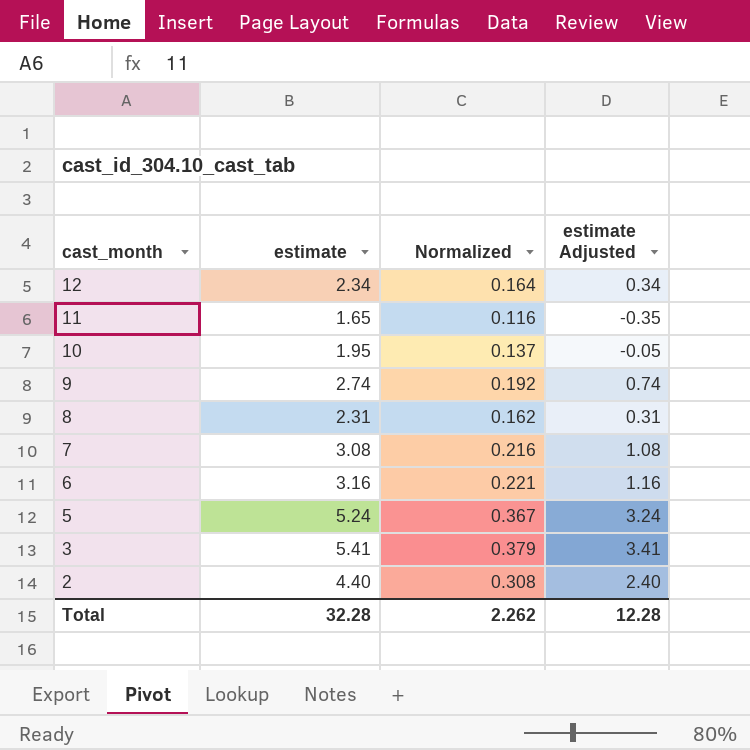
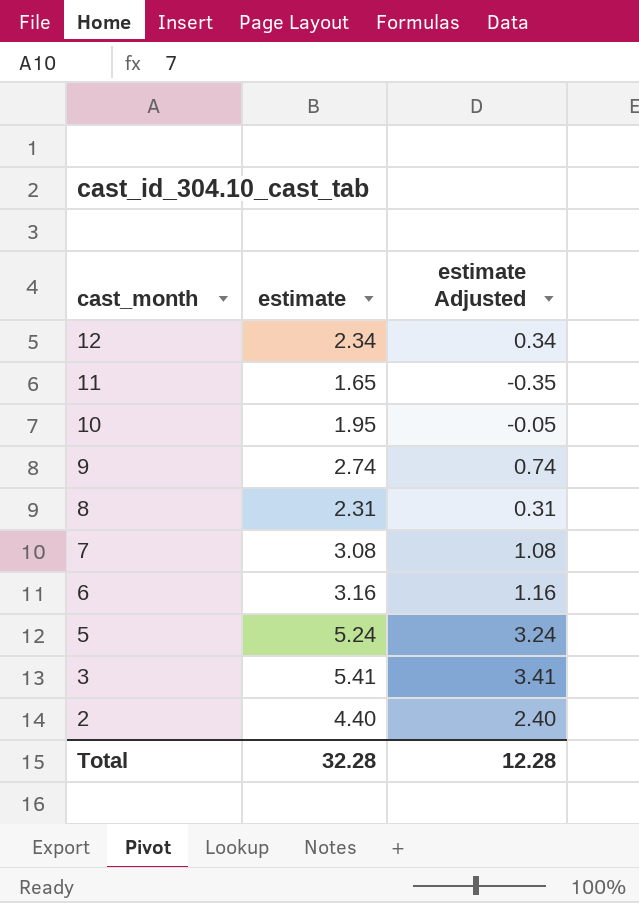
column Normalized | formula: [estimate] * 0.07 -> none

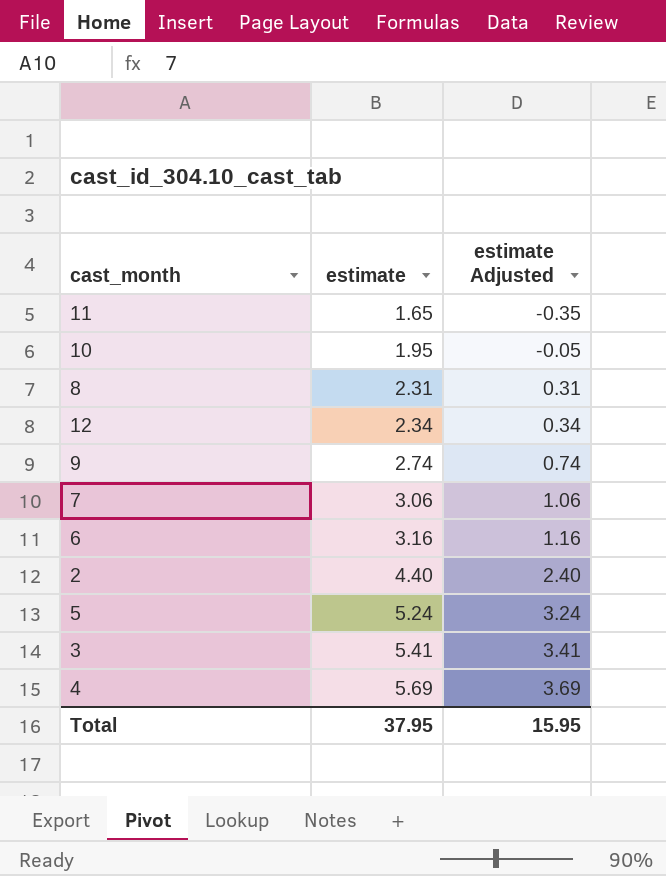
row order: cast_month descending -> estimate ascending
7 | estimate: 3.08 -> 3.06
7 | estimate Adjusted: 1.08 -> 1.06
row 4: none -> 5.69 | 3.69
Total | estimate: 32.28 -> 37.95
Total | estimate Adjusted: 12.28 -> 15.95

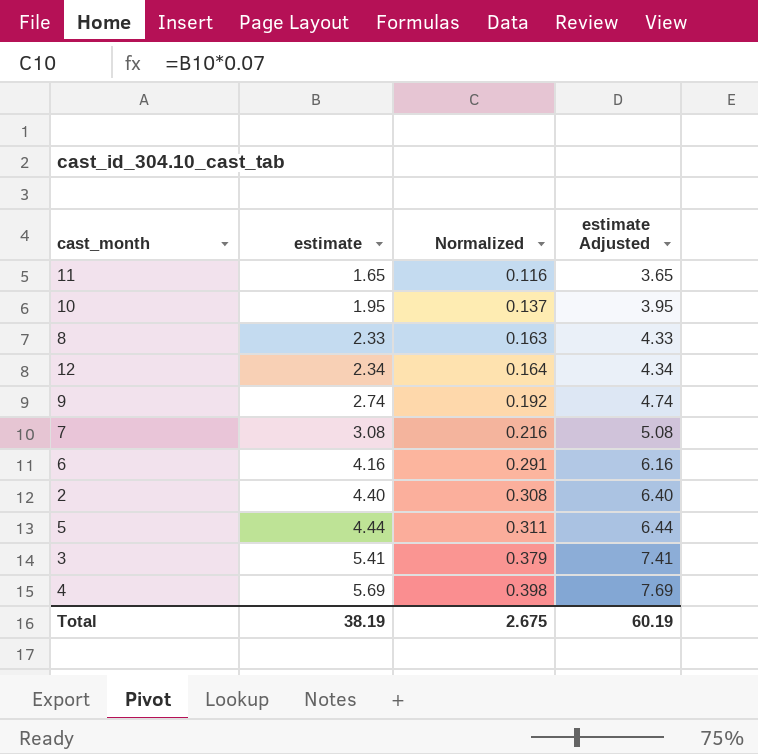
column Normalized | formula: none -> [estimate] * 0.07
column estimate Adjusted | formula: [estimate] - 2 -> [estimate] + 2
8 | estimate: 2.31 -> 2.33
7 | estimate: 3.06 -> 3.08
6 | estimate: 3.16 -> 4.16
5 | estimate: 5.24 -> 4.44
Total | estimate: 37.95 -> 38.19
Total | estimate Adjusted: 15.95 -> 60.19

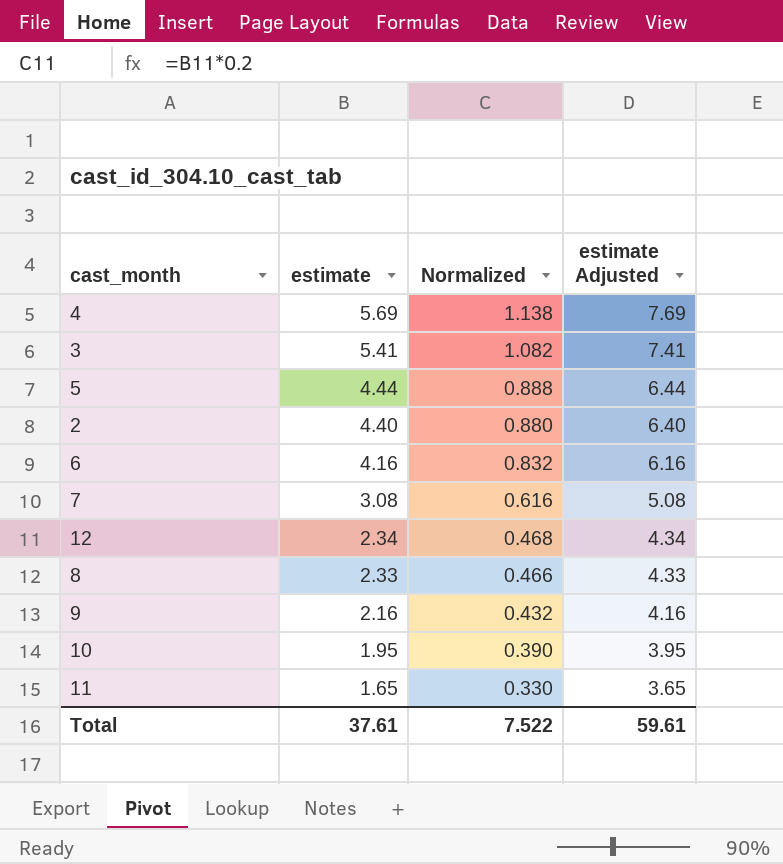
row order: estimate ascending -> estimate descending
column Normalized | formula: [estimate] * 0.07 -> [estimate] * 0.2
9 | estimate: 2.74 -> 2.16
9 | estimate Adjusted: 4.74 -> 4.16
Total | estimate: 38.19 -> 37.61
Total | Normalized: 2.675 -> 7.522
Total | estimate Adjusted: 60.19 -> 59.61

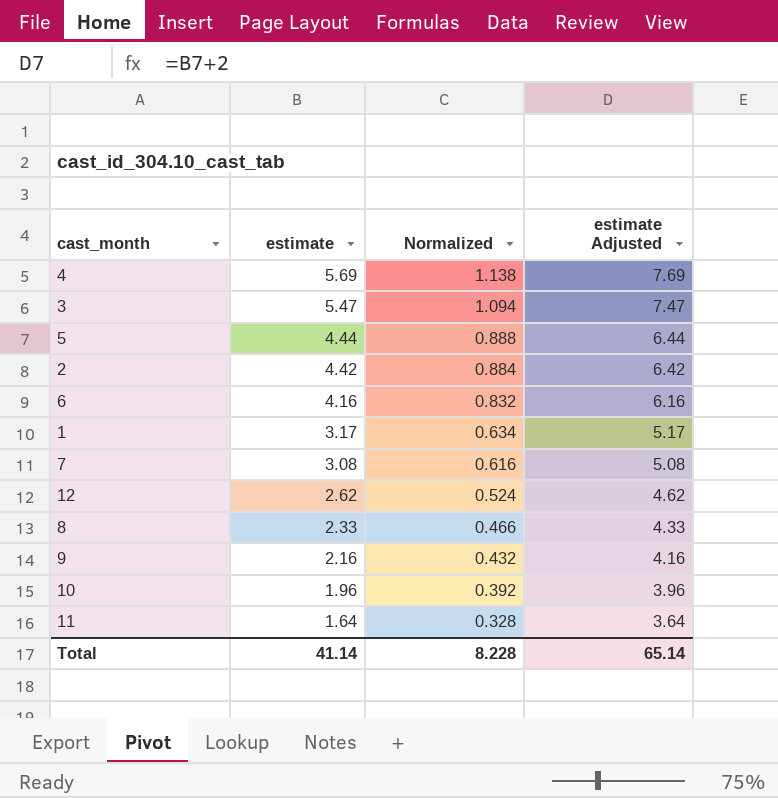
3 | estimate: 5.41 -> 5.47
3 | Normalized: 1.082 -> 1.094
3 | estimate Adjusted: 7.41 -> 7.47
2 | estimate: 4.40 -> 4.42
2 | Normalized: 0.880 -> 0.884
2 | estimate Adjusted: 6.40 -> 6.42
row 1: none -> 3.17 | 0.634 | 5.17
12 | estimate: 2.34 -> 2.62
12 | Normalized: 0.468 -> 0.524
12 | estimate Adjusted: 4.34 -> 4.62
10 | estimate: 1.95 -> 1.96
10 | Normalized: 0.390 -> 0.392
10 | estimate Adjusted: 3.95 -> 3.96
11 | estimate: 1.65 -> 1.64
11 | Normalized: 0.330 -> 0.328
11 | estimate Adjusted: 3.65 -> 3.64
Total | estimate: 37.61 -> 41.14
Total | Normalized: 7.522 -> 8.228
Total | estimate Adjusted: 59.61 -> 65.14

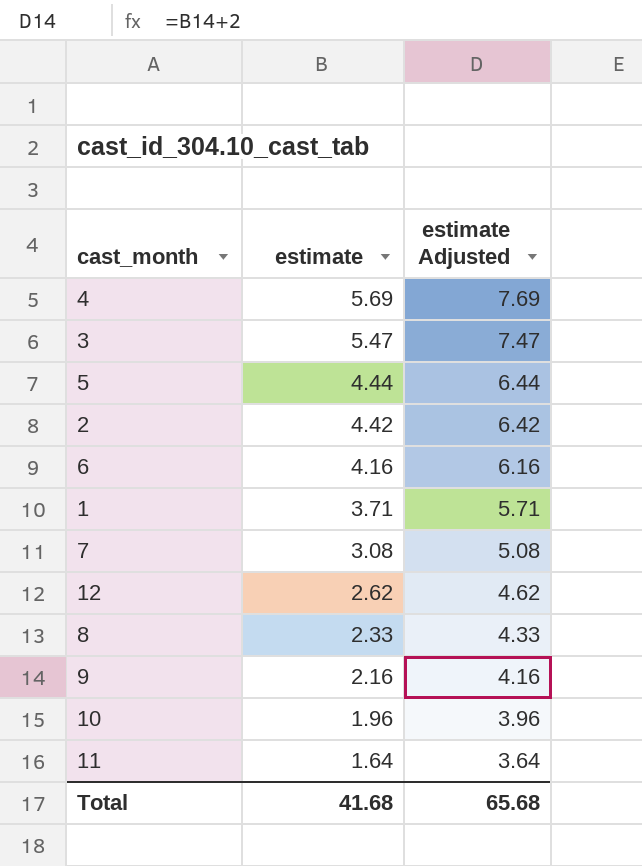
column Normalized | formula: [estimate] * 0.2 -> none
1 | estimate: 3.17 -> 3.71
1 | estimate Adjusted: 5.17 -> 5.71
Total | estimate: 41.14 -> 41.68
Total | estimate Adjusted: 65.14 -> 65.68

